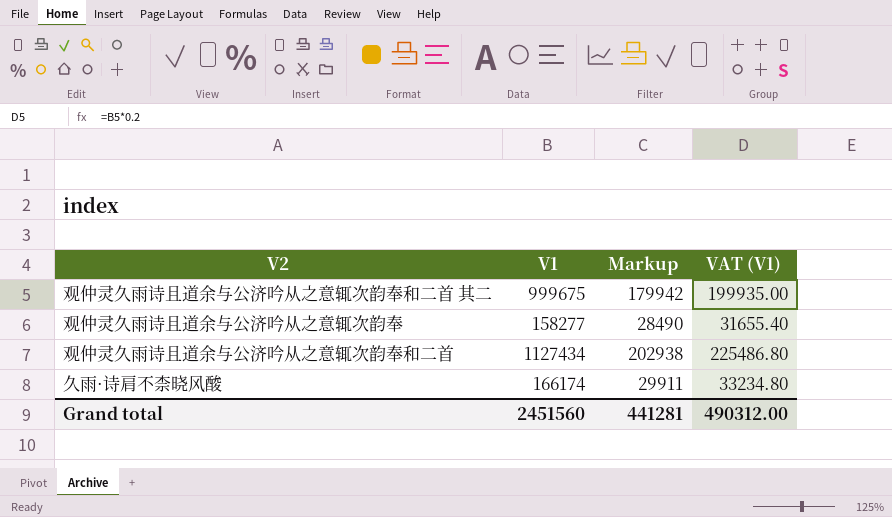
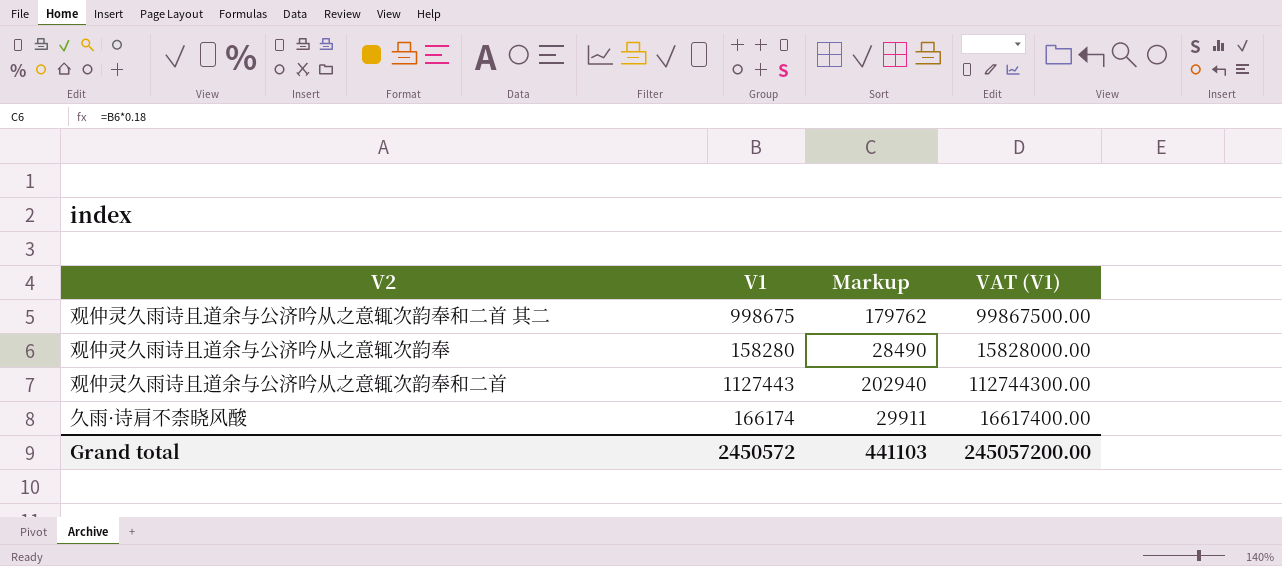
column VAT (V1) | formula: [V1] * 0.2 -> [V1] * 100
观仲灵久雨诗且道余与公济吟从之意辄次韵奉和二首 其二 | V1: 999675 -> 998675
观仲灵久雨诗且道余与公济吟从之意辄次韵奉和二首 其二 | Markup: 179942 -> 179762
观仲灵久雨诗且道余与公济吟从之意辄次韵奉 | V1: 158277 -> 158280
观仲灵久雨诗且道余与公济吟从之意辄次韵奉和二首 | V1: 1127434 -> 1127443
观仲灵久雨诗且道余与公济吟从之意辄次韵奉和二首 | Markup: 202938 -> 202940
Grand total | V1: 2451560 -> 2450572
Grand total | Markup: 441281 -> 441103
Grand total | VAT (V1): 490312.00 -> 245057200.00

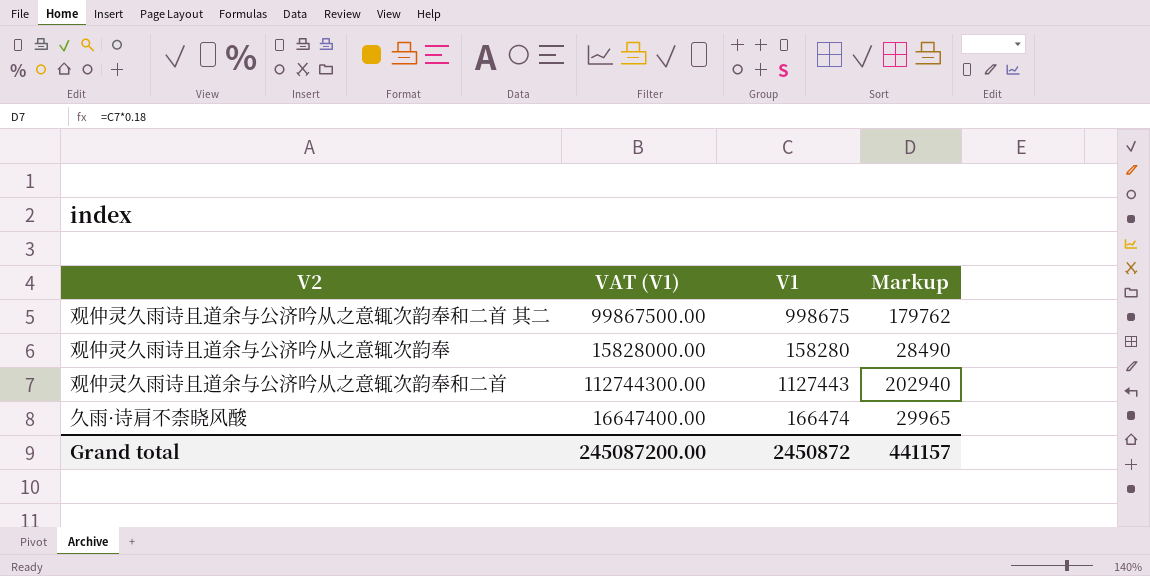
column VAT (V1) | position: 4 -> 2
久雨·诗肩不柰晓风酸 | VAT (V1): 16617400.00 -> 16647400.00
久雨·诗肩不柰晓风酸 | V1: 166174 -> 166474
久雨·诗肩不柰晓风酸 | Markup: 29911 -> 29965
Grand total | VAT (V1): 245057200.00 -> 245087200.00
Grand total | V1: 2450572 -> 2450872
Grand total | Markup: 441103 -> 441157

